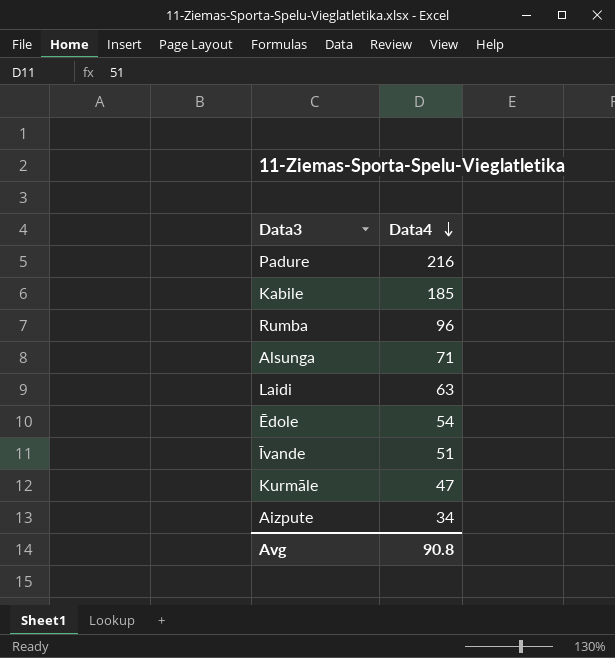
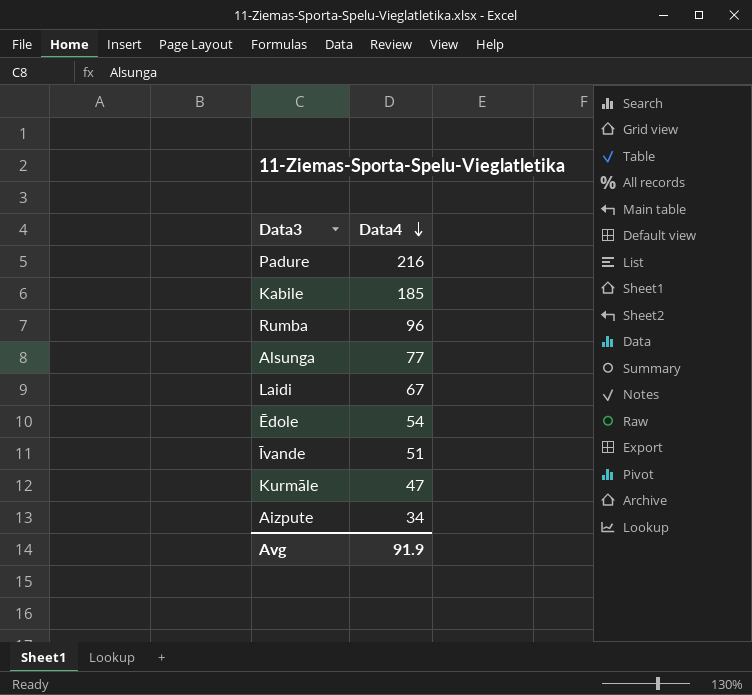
Alsunga | Data4: 71 -> 77
Laidi | Data4: 63 -> 67
Avg | Data4: 90.8 -> 91.9

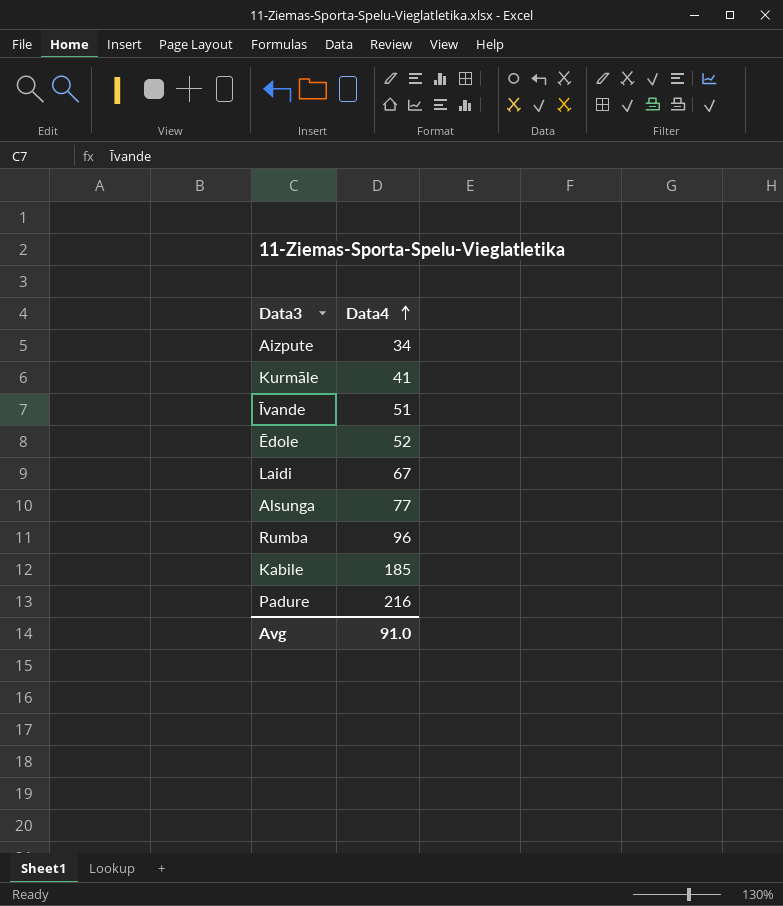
row order: Data4 descending -> Data4 ascending
Kurmāle | Data4: 47 -> 41
Ēdole | Data4: 54 -> 52
Avg | Data4: 91.9 -> 91.0

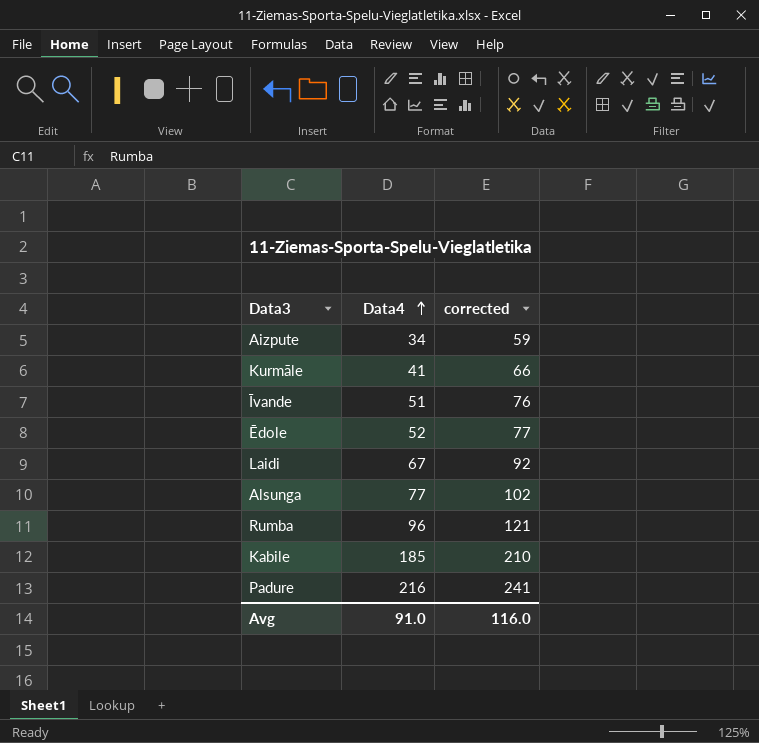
column corrected | formula: none -> [Data4] + 25

